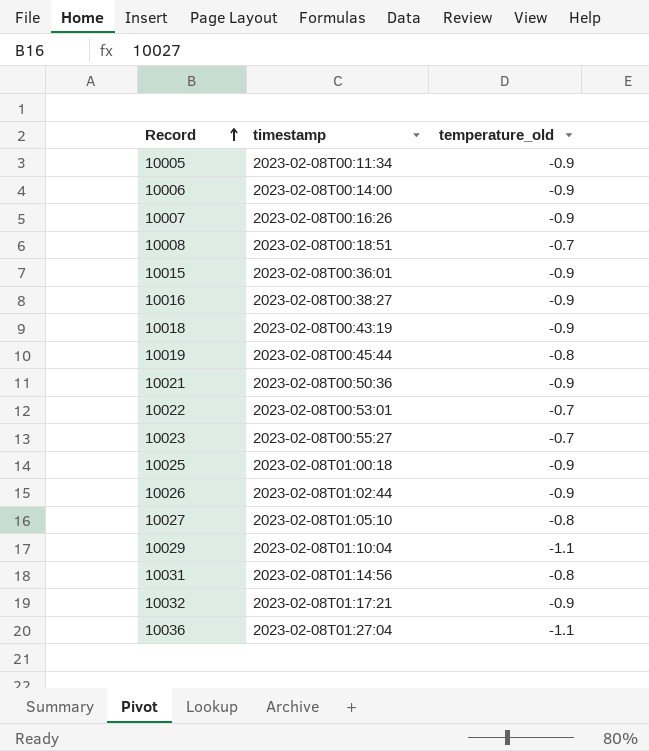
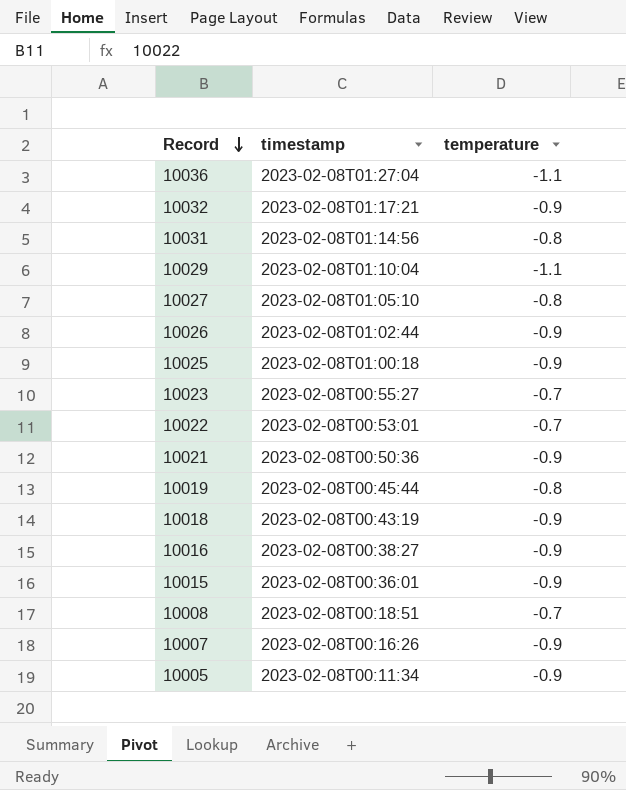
row order: Record ascending -> Record descending
column name: temperature_old -> temperature
row 10006: 2023-02-08T00:14:00 | -0.9 -> none

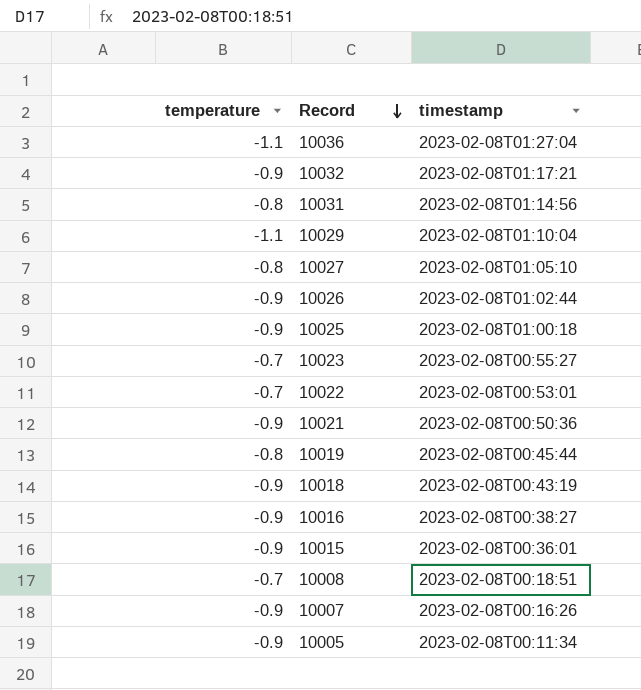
column temperature | position: 3 -> 1

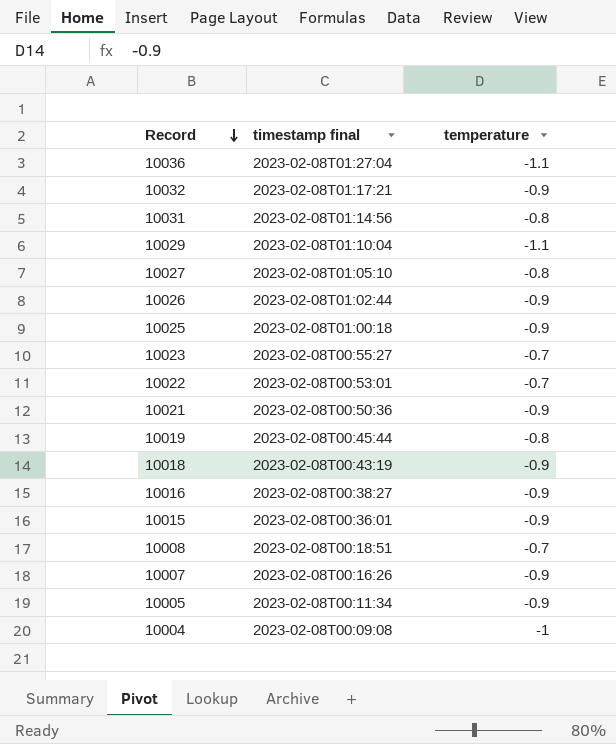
column name: timestamp -> timestamp final
column temperature | position: 1 -> 3
row 10004: none -> 2023-02-08T00:09:08 | -1

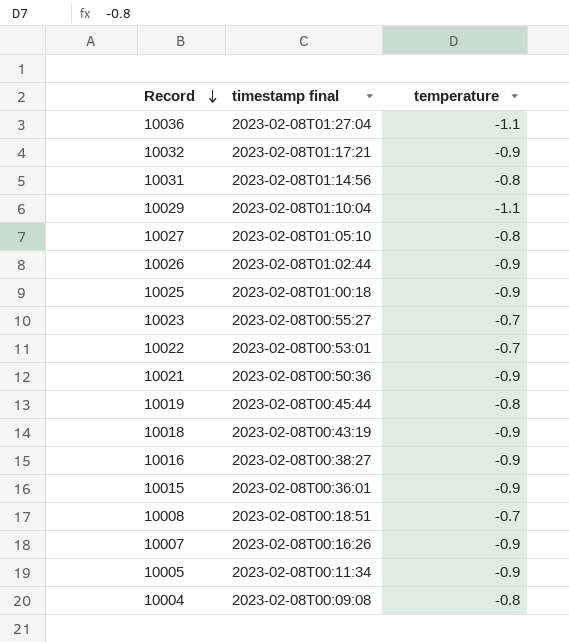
10004 | temperature: -1 -> -0.8

